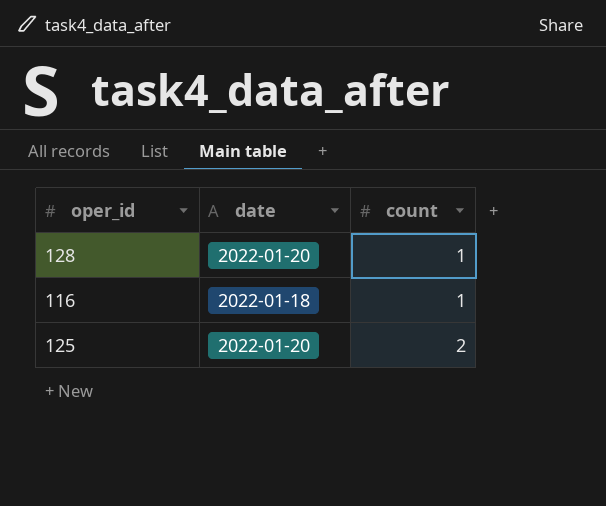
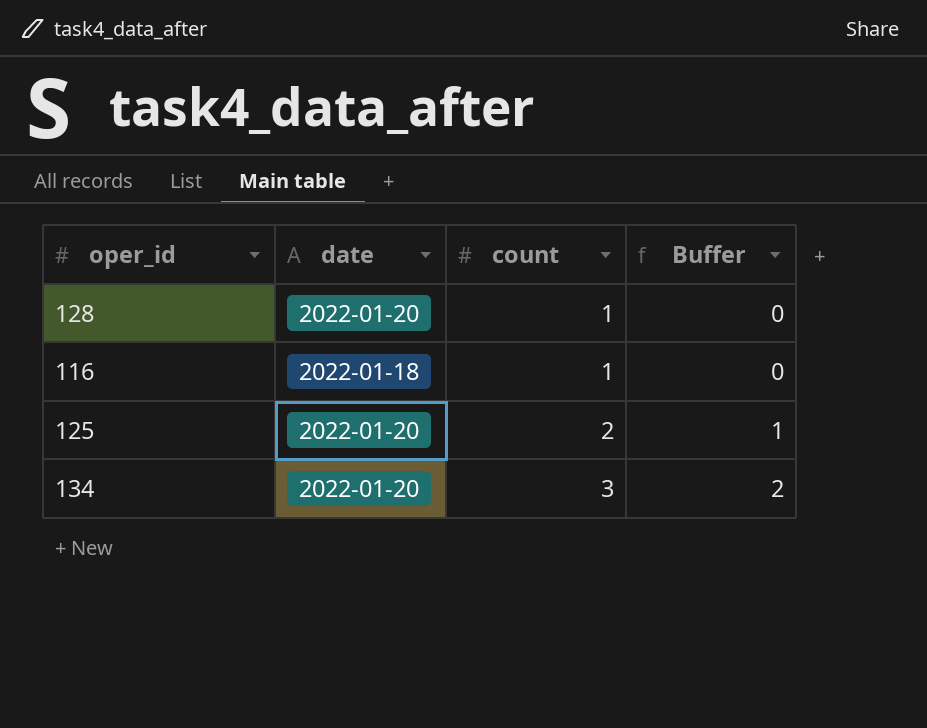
column Buffer | formula: none -> [count] - 1
row 134: none -> 2022-01-20 | 3 | 2

